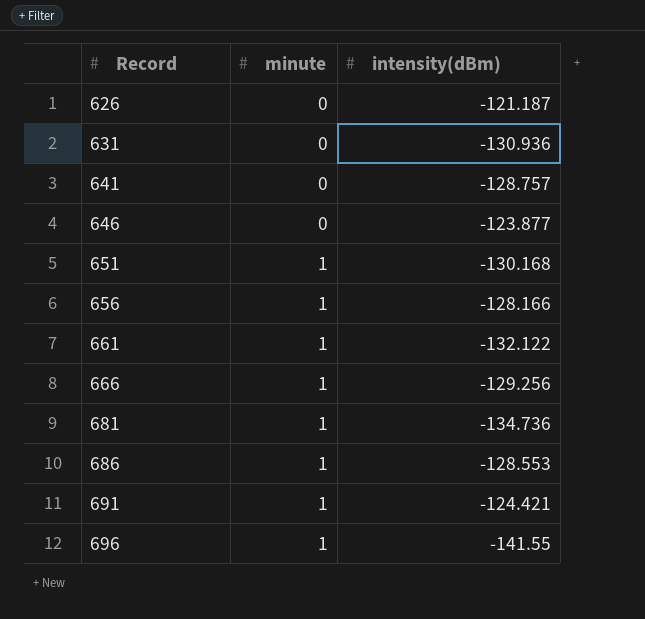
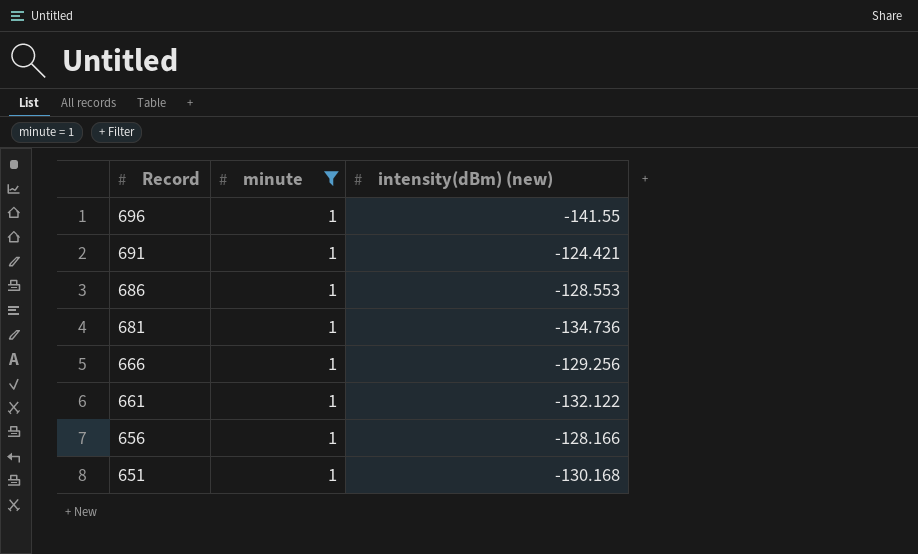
filter: none -> minute = 1
row order: Record ascending -> Record descending
column name: intensity(dBm) -> intensity(dBm) (new)

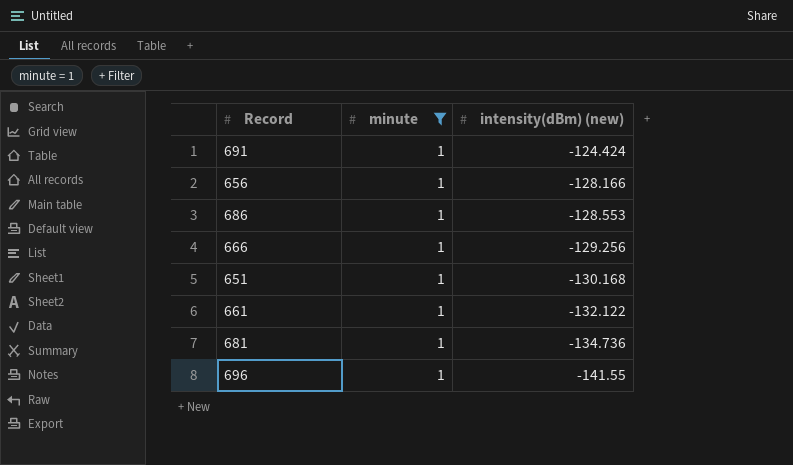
row order: Record descending -> intensity(dBm) (new) descending
691 | intensity(dBm) (new): -124.421 -> -124.424

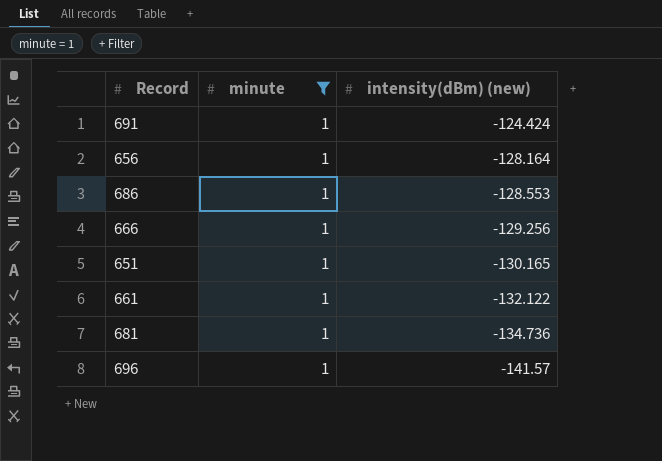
656 | intensity(dBm) (new): -128.166 -> -128.164
651 | intensity(dBm) (new): -130.168 -> -130.165
696 | intensity(dBm) (new): -141.55 -> -141.57

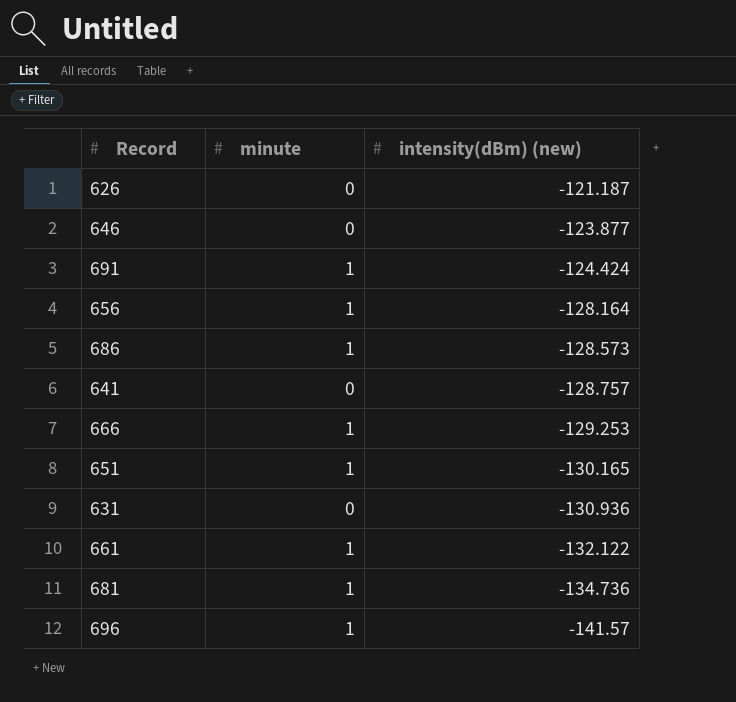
filter: minute = 1 -> none
686 | intensity(dBm) (new): -128.553 -> -128.573
666 | intensity(dBm) (new): -129.256 -> -129.253

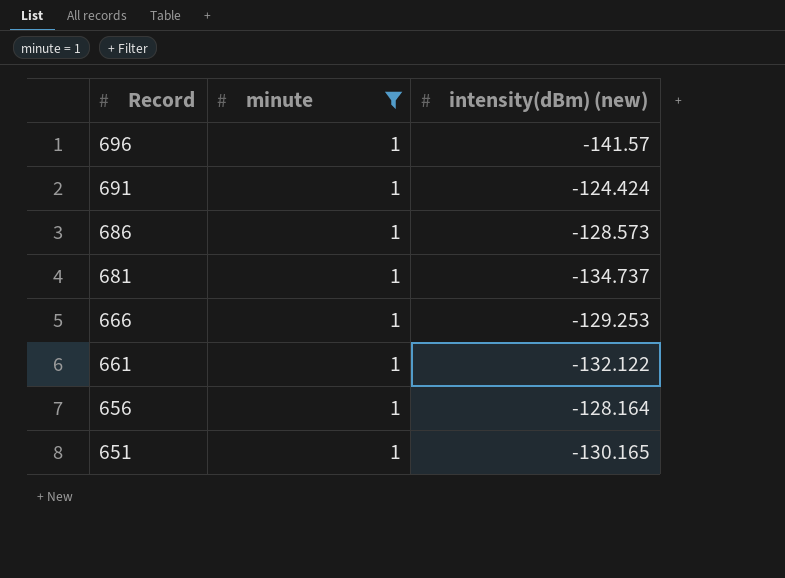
filter: none -> minute = 1
row order: intensity(dBm) (new) descending -> Record descending
681 | intensity(dBm) (new): -134.736 -> -134.737

